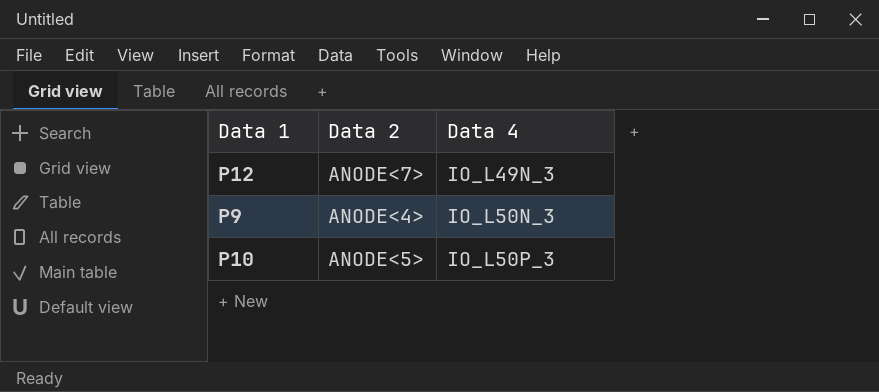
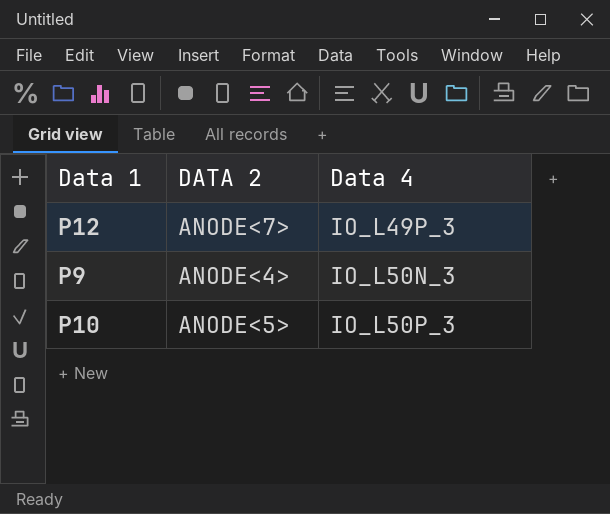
column name: Data 2 -> DATA 2
P12 | Data 4: IO_L49N_3 -> IO_L49P_3

